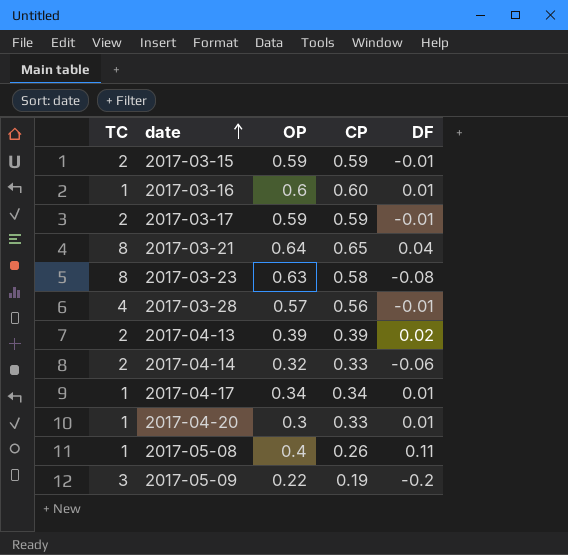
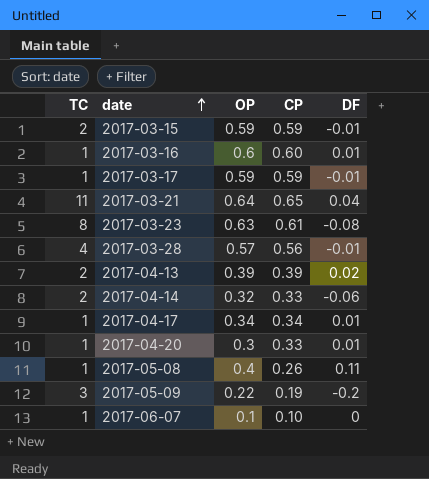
2017-03-17 | TC: 2 -> 1
2017-03-21 | TC: 8 -> 11
2017-03-23 | CP: 0.58 -> 0.61
row 2017-06-07: none -> 1 | 0.1 | 0.10 | 0

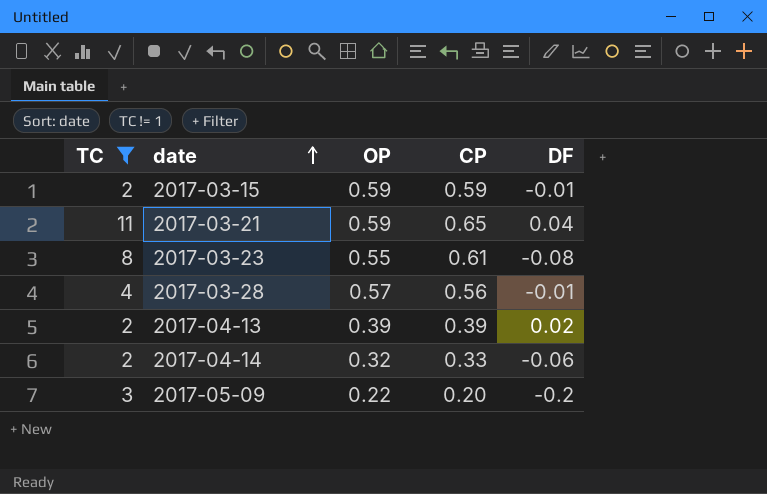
filter: none -> TC != 1
2017-03-21 | OP: 0.64 -> 0.59
2017-03-23 | OP: 0.63 -> 0.55
2017-05-09 | CP: 0.19 -> 0.20

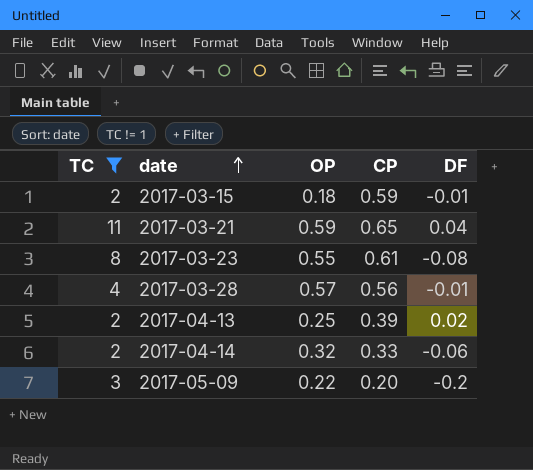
2017-03-15 | OP: 0.59 -> 0.18
2017-04-13 | OP: 0.39 -> 0.25

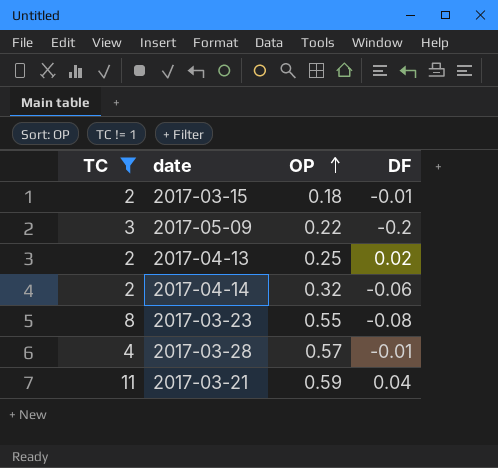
row order: date ascending -> OP ascending
column CP | position: 4 -> none

